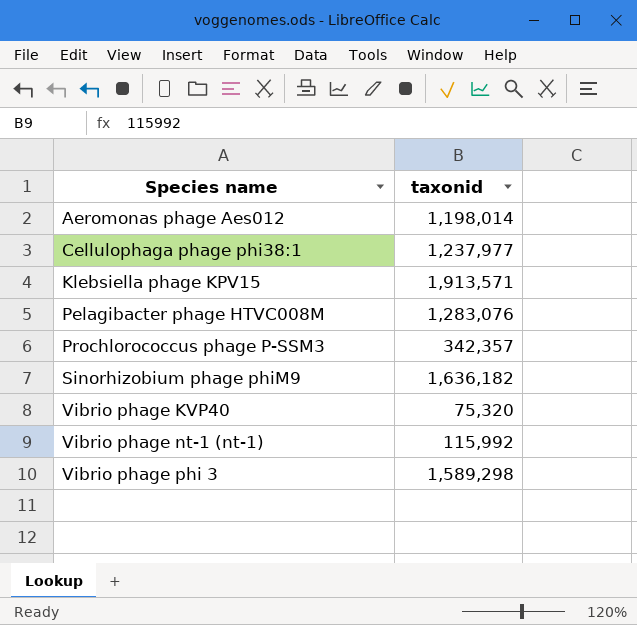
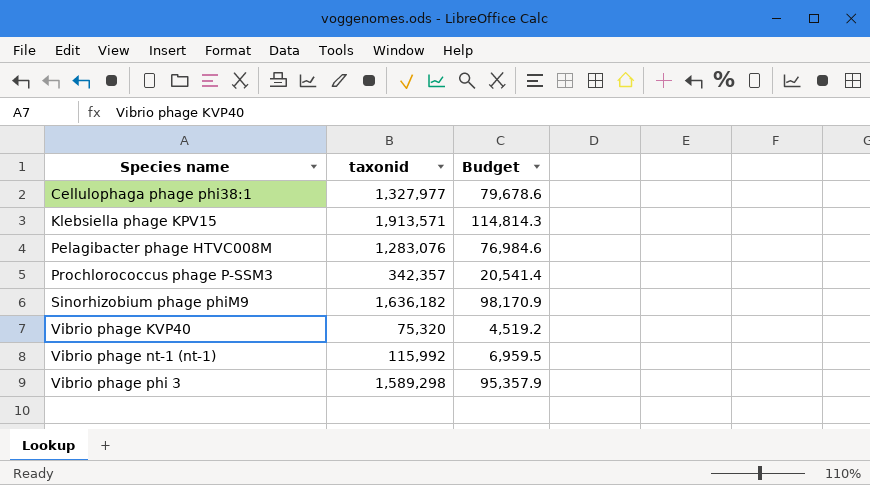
column Budget | formula: none -> [taxonid] * 0.06
row Aeromonas phage Aes012: 1,198,014 -> none
Cellulophaga phage phi38:1 | taxonid: 1,237,977 -> 1,327,977

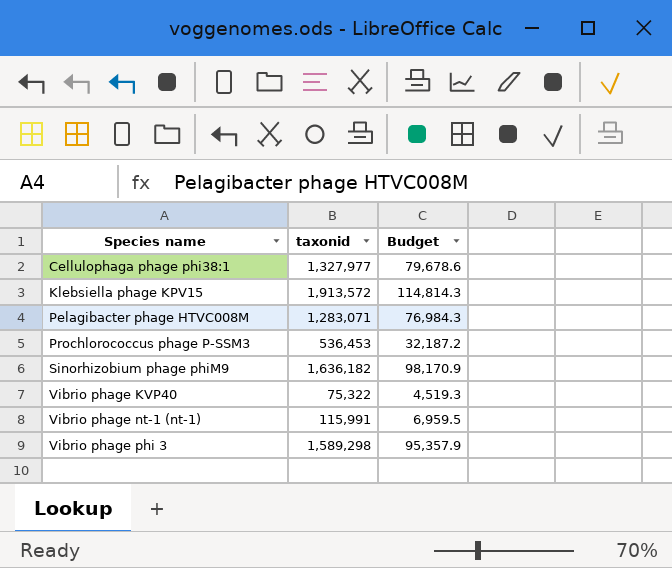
Klebsiella phage KPV15 | taxonid: 1,913,571 -> 1,913,572
Pelagibacter phage HTVC008M | taxonid: 1,283,076 -> 1,283,071
Pelagibacter phage HTVC008M | Budget: 76,984.6 -> 76,984.3
Prochlorococcus phage P-SSM3 | taxonid: 342,357 -> 536,453
Prochlorococcus phage P-SSM3 | Budget: 20,541.4 -> 32,187.2
Vibrio phage KVP40 | taxonid: 75,320 -> 75,322
Vibrio phage KVP40 | Budget: 4,519.2 -> 4,519.3
Vibrio phage nt-1 (nt-1) | taxonid: 115,992 -> 115,991

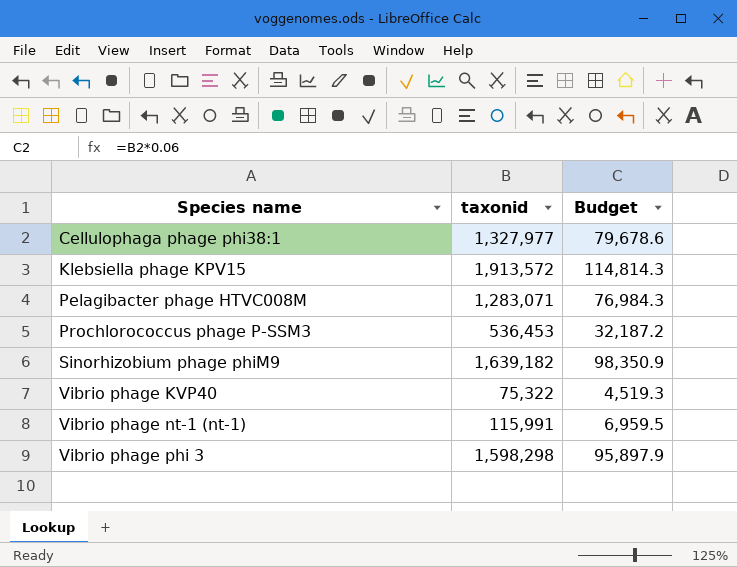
Sinorhizobium phage phiM9 | taxonid: 1,636,182 -> 1,639,182
Sinorhizobium phage phiM9 | Budget: 98,170.9 -> 98,350.9
Vibrio phage phi 3 | taxonid: 1,589,298 -> 1,598,298
Vibrio phage phi 3 | Budget: 95,357.9 -> 95,897.9

